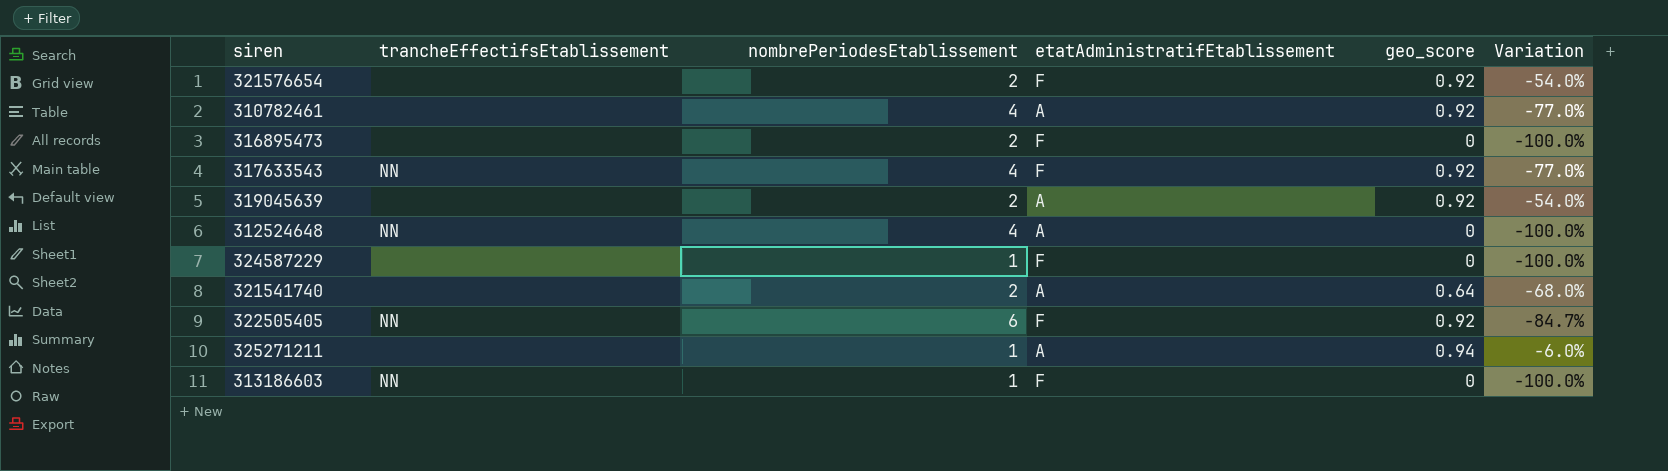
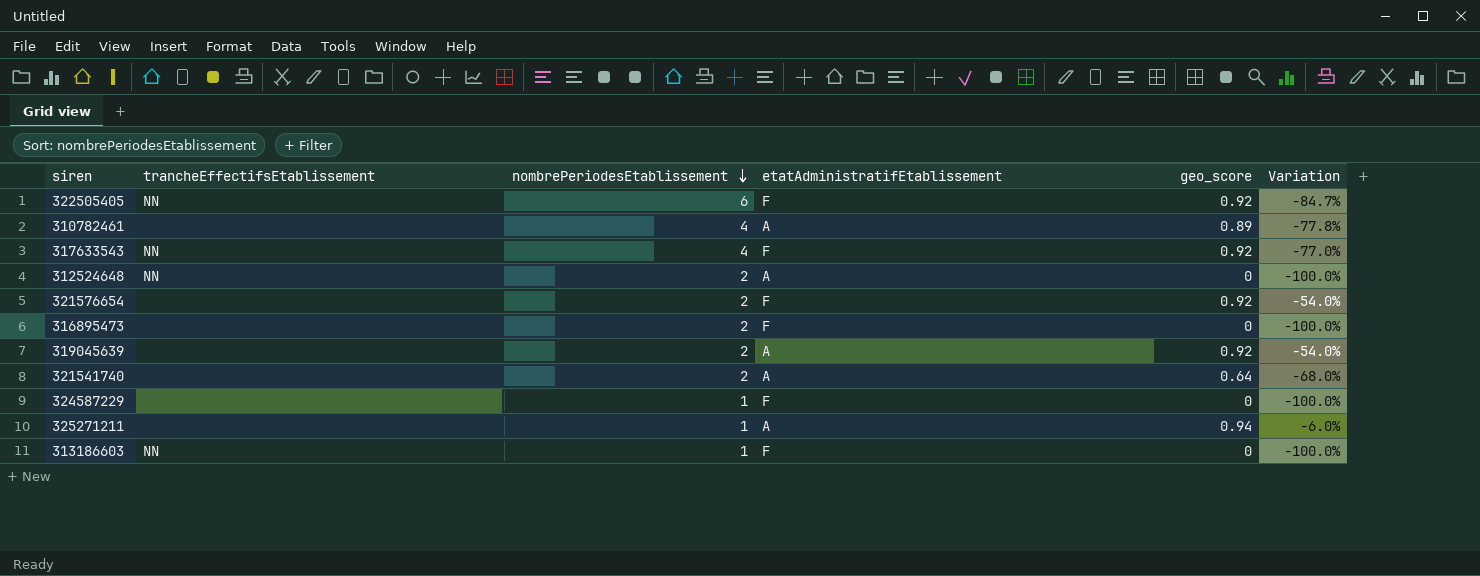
row order: none -> nombrePeriodesEtablissement descending
310782461 | geo_score: 0.92 -> 0.89
310782461 | Variation: -77.0% -> -77.8%
312524648 | nombrePeriodesEtablissement: 4 -> 2

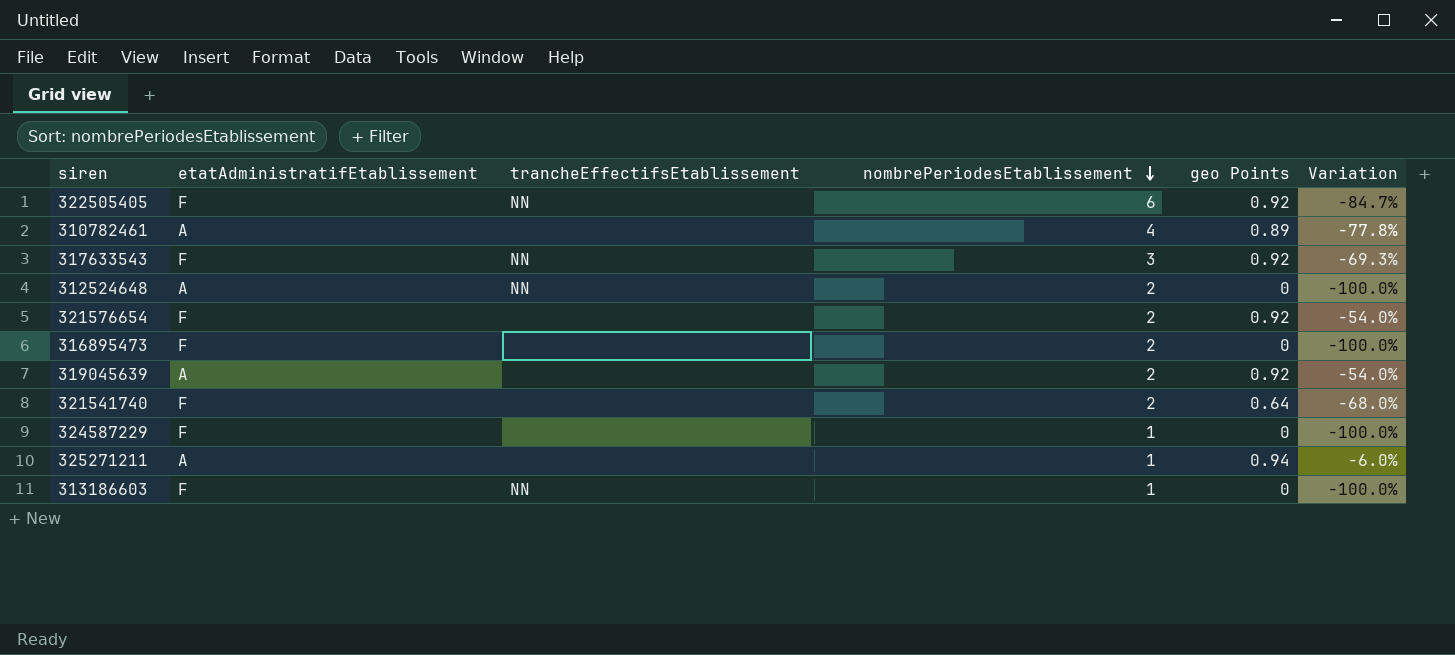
column etatAdministratifEtablissement | position: 4 -> 2
column name: geo_score -> geo Points
317633543 | nombrePeriodesEtablissement: 4 -> 3
317633543 | Variation: -77.0% -> -69.3%
321541740 | etatAdministratifEtablissement: A -> F

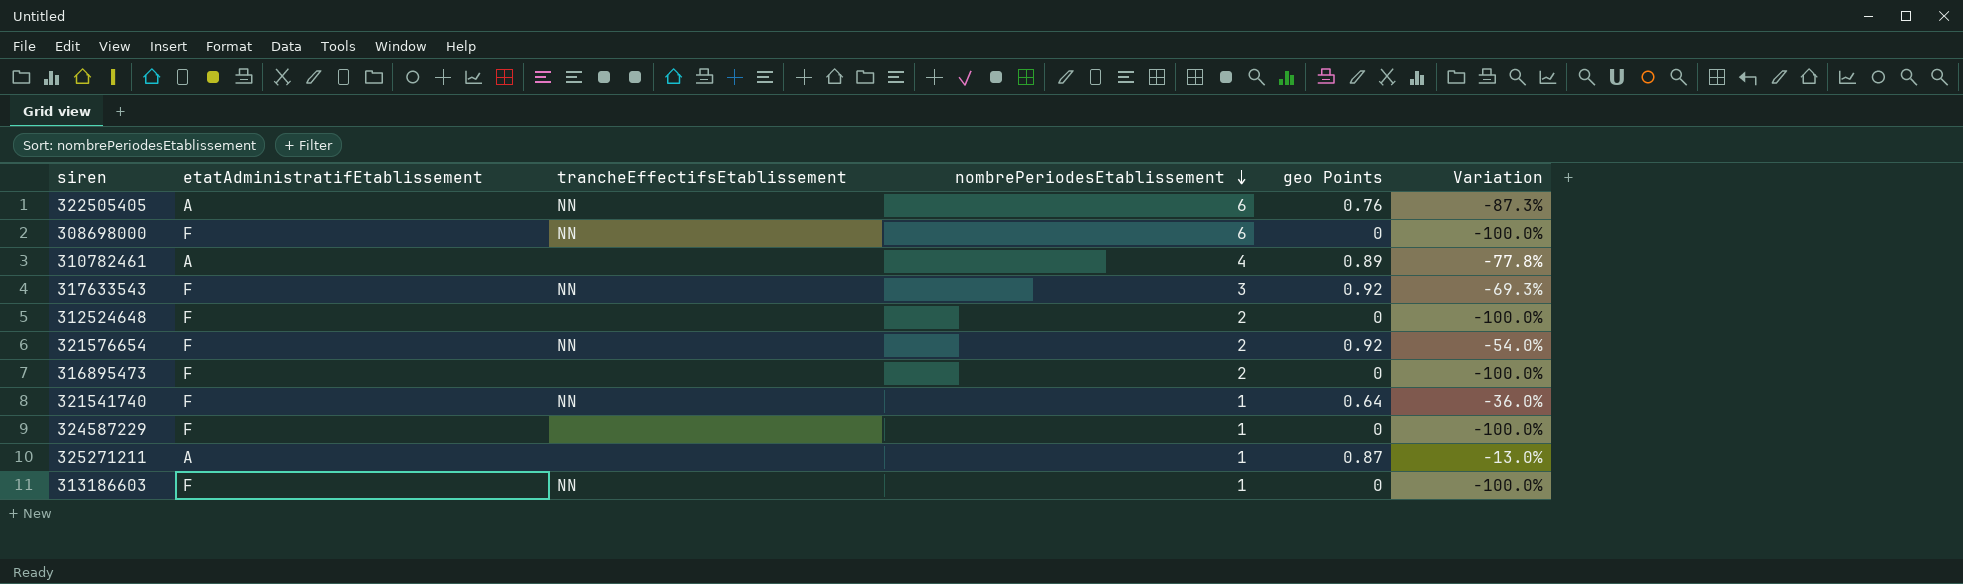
row 319045639: A | none | 2 | 0.92 | -54.0% -> none
322505405 | etatAdministratifEtablissement: F -> A
322505405 | geo Points: 0.92 -> 0.76
322505405 | Variation: -84.7% -> -87.3%
row 308698000: none -> F | NN | 6 | 0 | -100.0%
312524648 | etatAdministratifEtablissement: A -> F
312524648 | trancheEffectifsEtablissement: NN -> none
321576654 | trancheEffectifsEtablissement: none -> NN
321541740 | trancheEffectifsEtablissement: none -> NN
321541740 | nombrePeriodesEtablissement: 2 -> 1
321541740 | Variation: -68.0% -> -36.0%
325271211 | geo Points: 0.94 -> 0.87
325271211 | Variation: -6.0% -> -13.0%

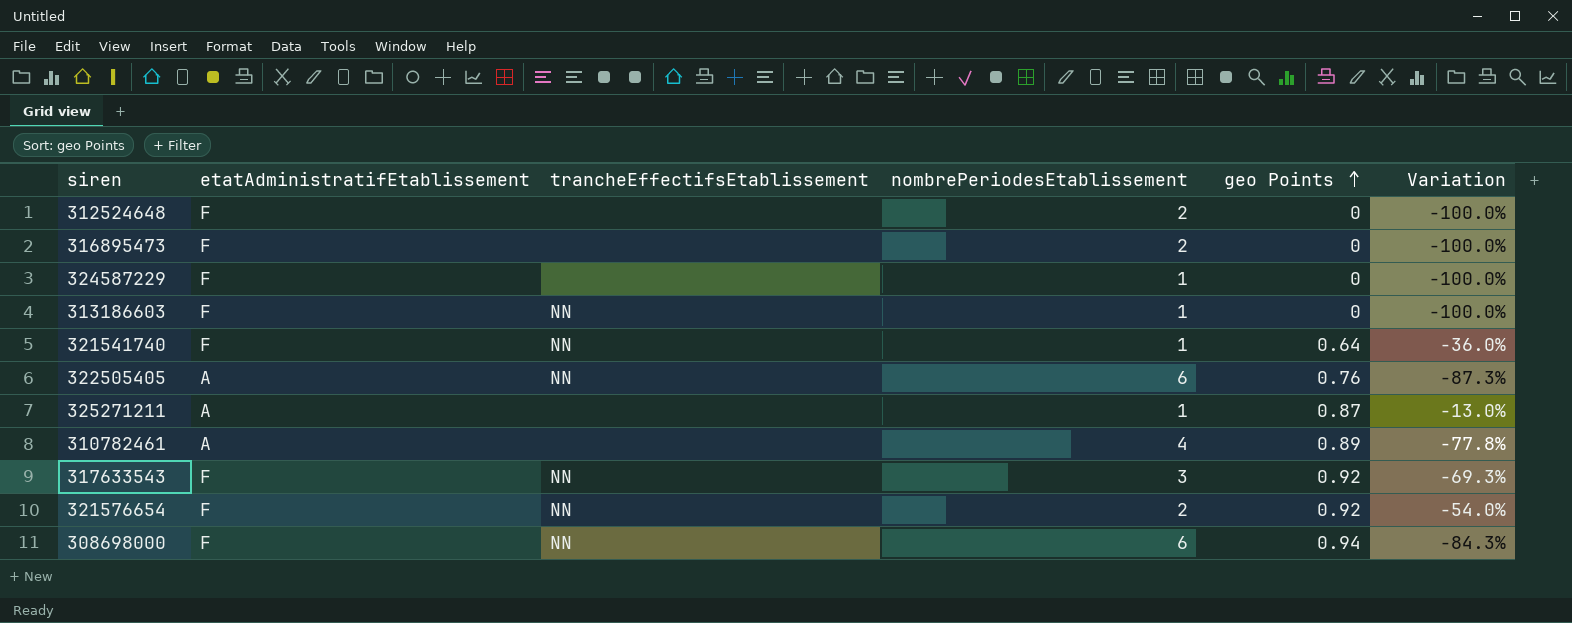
row order: nombrePeriodesEtablissement descending -> geo Points ascending
308698000 | geo Points: 0 -> 0.94
308698000 | Variation: -100.0% -> -84.3%

